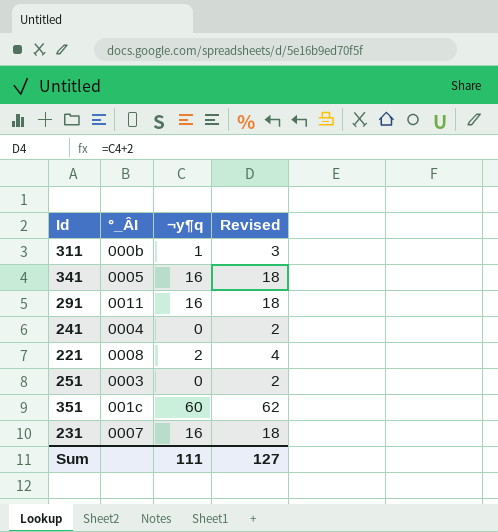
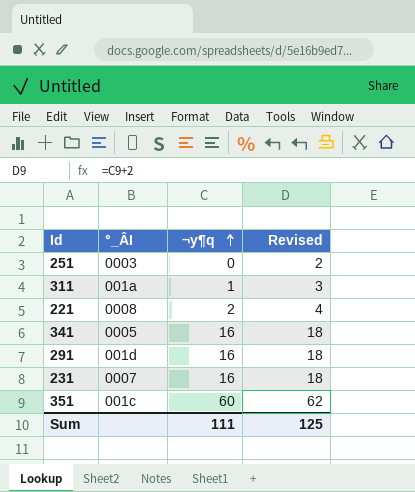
row order: none -> ¬y¶q ascending
row 241: 0004 | 0 | 2 -> none
311 | °_ÂI: 000b -> 001a
291 | °_ÂI: 0011 -> 001d
Sum | Revised: 127 -> 125

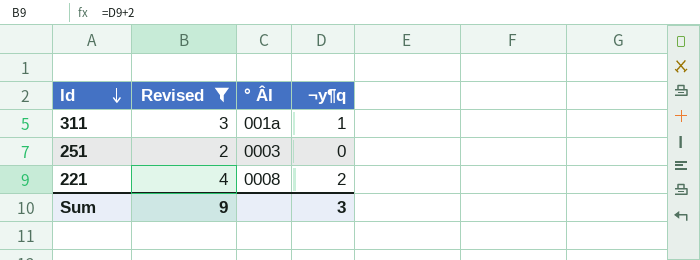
filter: none -> Revised <= 4
row order: ¬y¶q ascending -> Id descending
column Revised | position: 4 -> 2
column name: °_ÂI -> ° ÂI
Sum | Revised: 125 -> 9
Sum | ¬y¶q: 111 -> 3

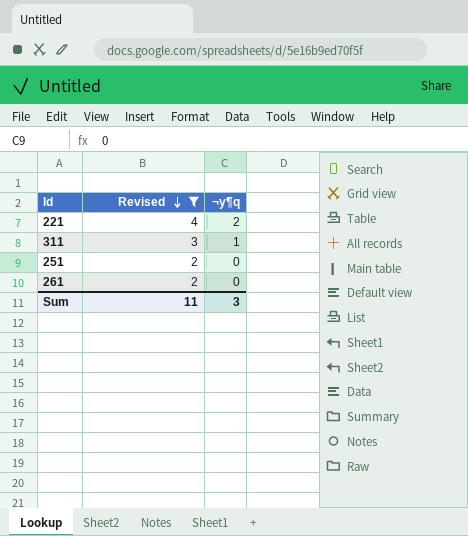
row order: Id descending -> Revised descending
column ° ÂI | position: 3 -> none
row 261: none -> 2 | 0
Sum | Revised: 9 -> 11

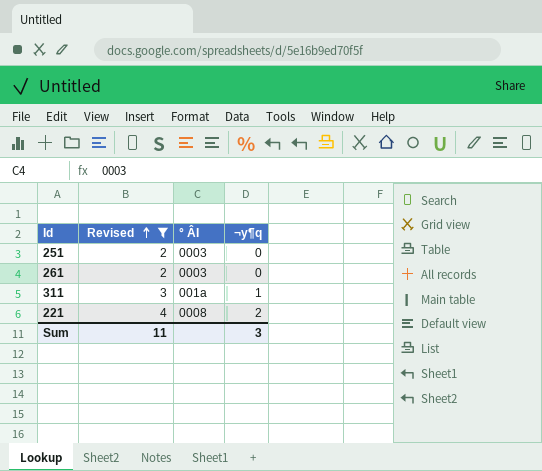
row order: Revised descending -> Revised ascending
column ° ÂI | position: none -> 3

